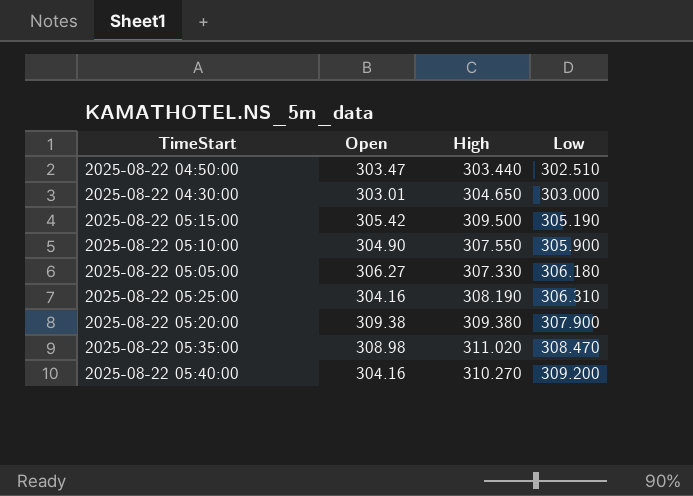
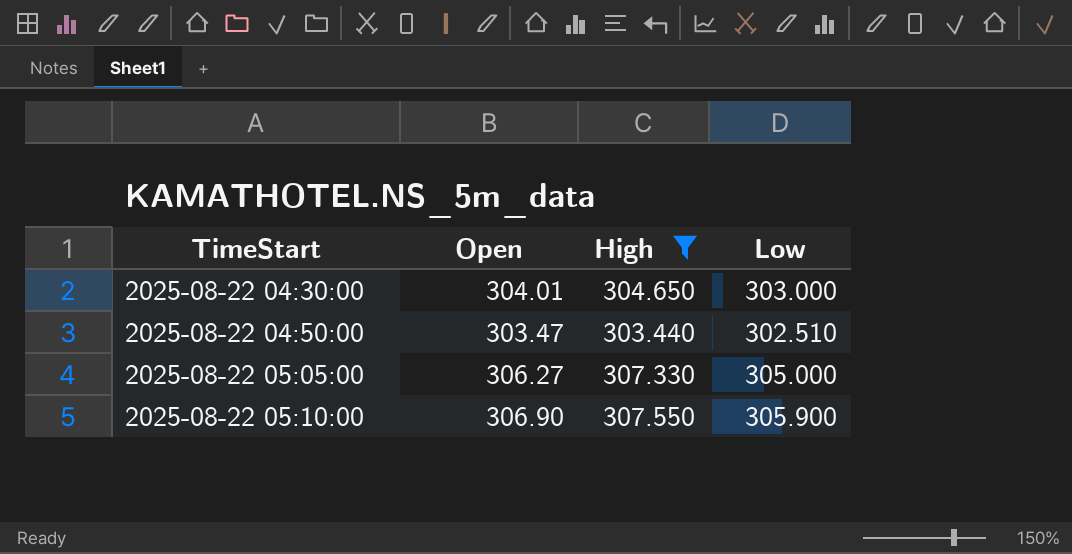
filter: none -> High <= 307.550
row order: Low ascending -> TimeStart ascending
2025-08-22 04:30:00 | Open: 303.01 -> 304.01
2025-08-22 05:05:00 | Low: 306.180 -> 305.000
2025-08-22 05:10:00 | Open: 304.90 -> 306.90

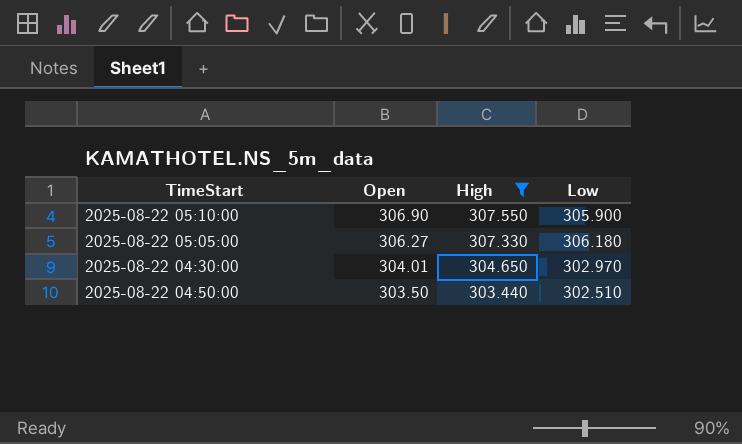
row order: TimeStart ascending -> Open descending
2025-08-22 05:05:00 | Low: 305.000 -> 306.180
2025-08-22 04:30:00 | Low: 303.000 -> 302.970
2025-08-22 04:50:00 | Open: 303.47 -> 303.50

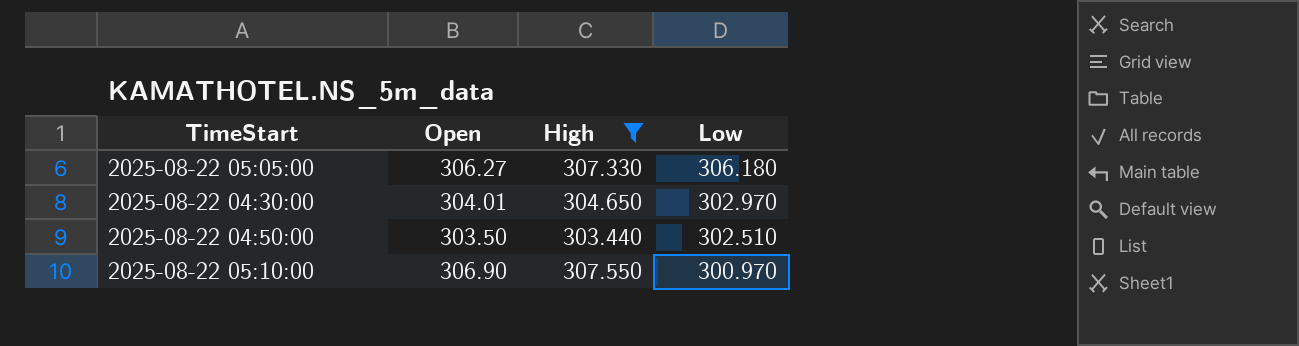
row order: Open descending -> Low descending
2025-08-22 05:10:00 | Low: 305.900 -> 300.970

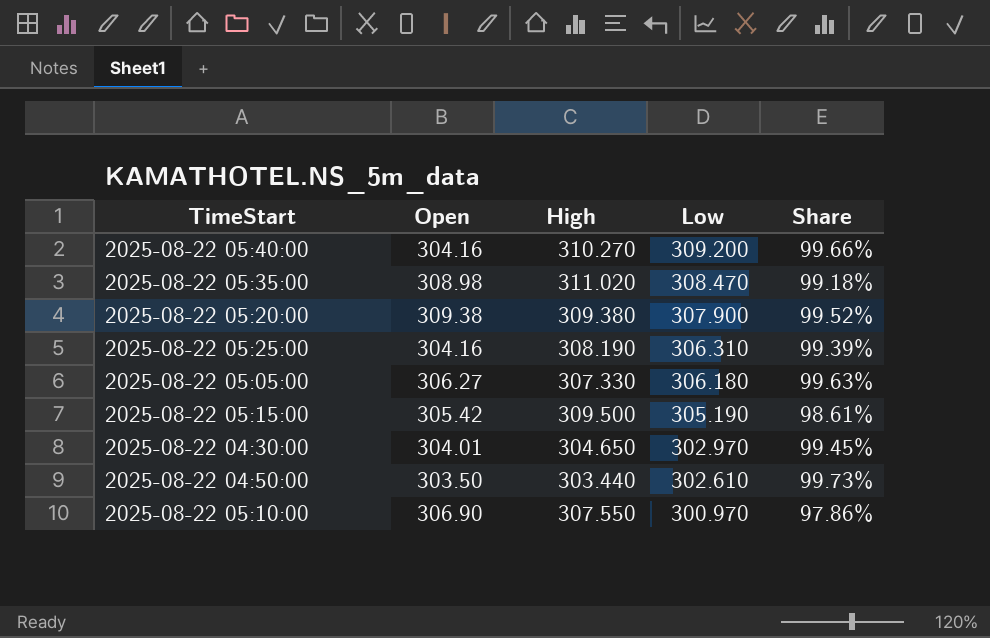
filter: High <= 307.550 -> none
column Share | formula: none -> [Low] / [High]
2025-08-22 04:50:00 | Low: 302.510 -> 302.610

